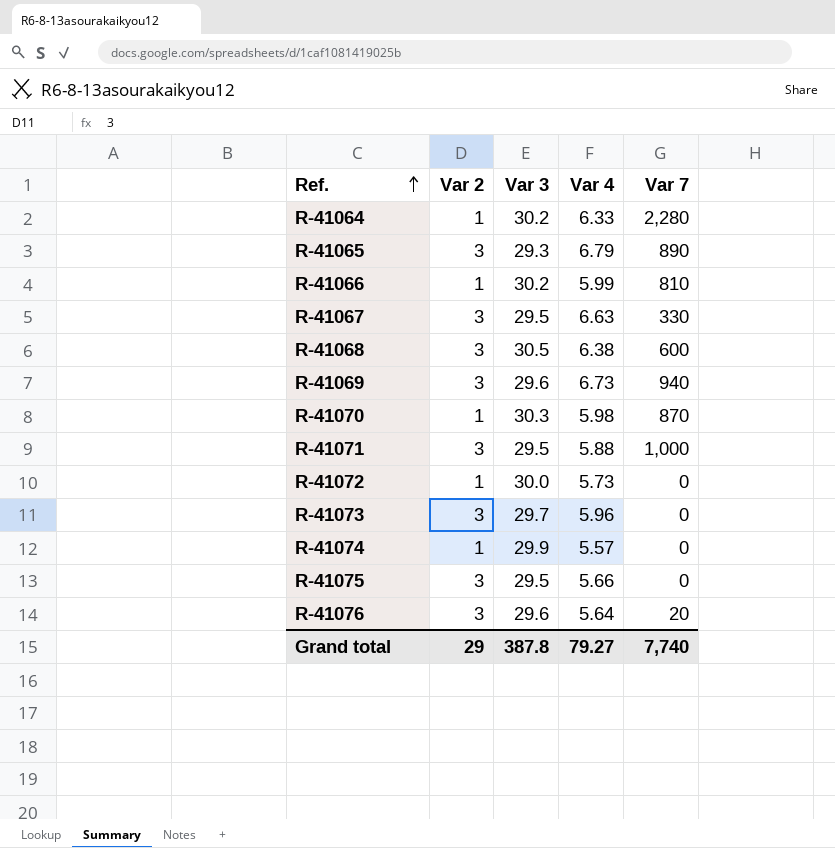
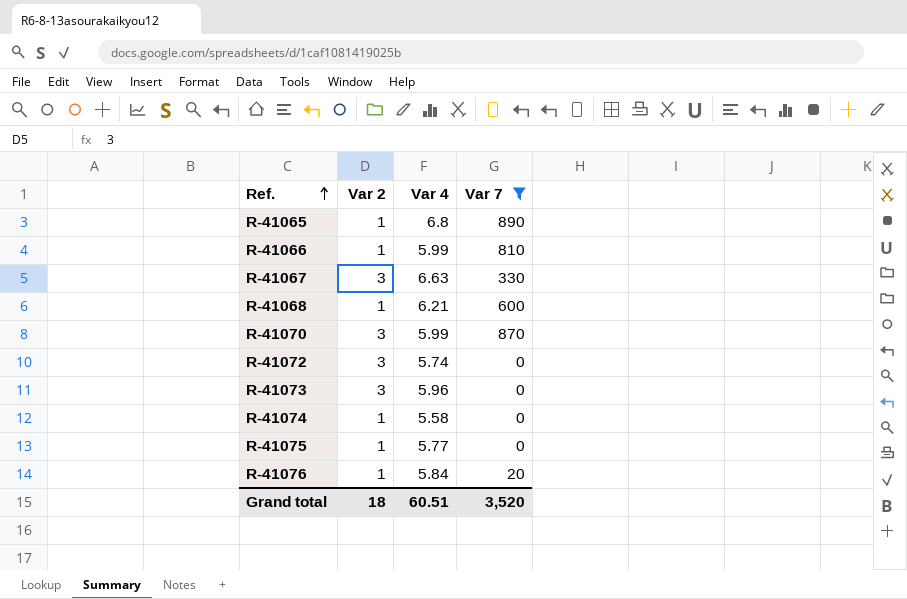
filter: none -> Var 7 <= 890
column Var 3 | position: 3 -> none
R-41065 | Var 2: 3 -> 1
R-41065 | Var 4: 6.79 -> 6.8
R-41068 | Var 2: 3 -> 1
R-41068 | Var 4: 6.38 -> 6.21
R-41070 | Var 2: 1 -> 3
R-41070 | Var 4: 5.98 -> 5.99
R-41072 | Var 2: 1 -> 3
R-41072 | Var 4: 5.73 -> 5.74
R-41074 | Var 4: 5.57 -> 5.58
R-41075 | Var 2: 3 -> 1
R-41075 | Var 4: 5.66 -> 5.77
R-41076 | Var 2: 3 -> 1
R-41076 | Var 4: 5.64 -> 5.84
Grand total | Var 2: 29 -> 18
Grand total | Var 4: 79.27 -> 60.51
Grand total | Var 7: 7,740 -> 3,520

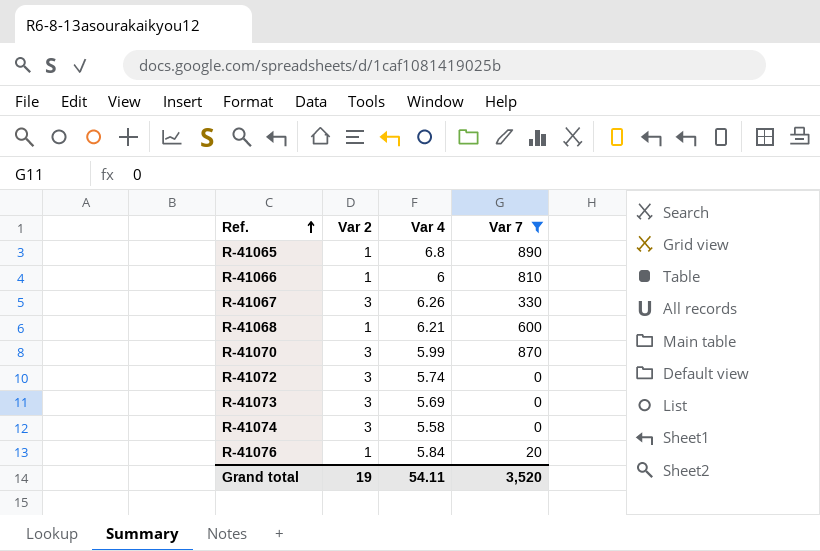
row R-41075: 1 | 5.77 | 0 -> none
R-41066 | Var 4: 5.99 -> 6
R-41067 | Var 4: 6.63 -> 6.26
R-41073 | Var 4: 5.96 -> 5.69
R-41074 | Var 2: 1 -> 3
Grand total | Var 2: 18 -> 19
Grand total | Var 4: 60.51 -> 54.11

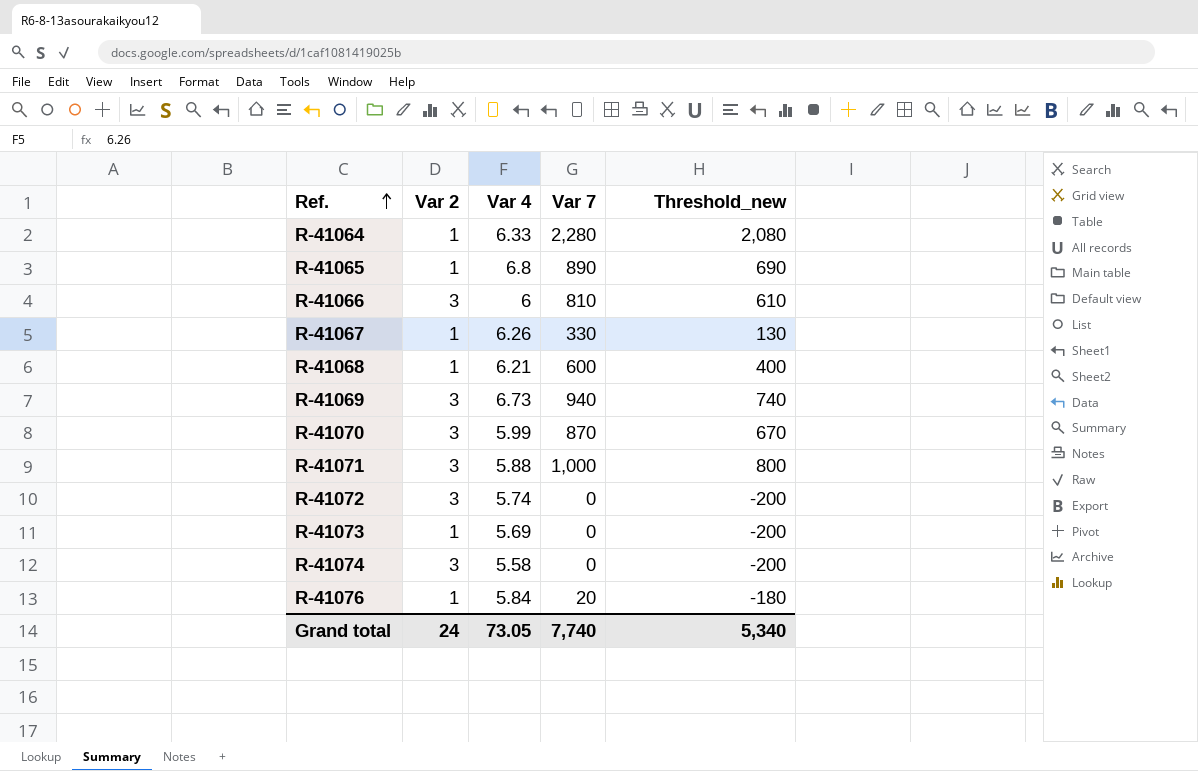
filter: Var 7 <= 890 -> none
column Threshold_new | formula: none -> [Var 7] - 200
R-41066 | Var 2: 1 -> 3
R-41067 | Var 2: 3 -> 1
R-41073 | Var 2: 3 -> 1
Grand total | Var 2: 19 -> 24
Grand total | Var 4: 54.11 -> 73.05
Grand total | Var 7: 3,520 -> 7,740

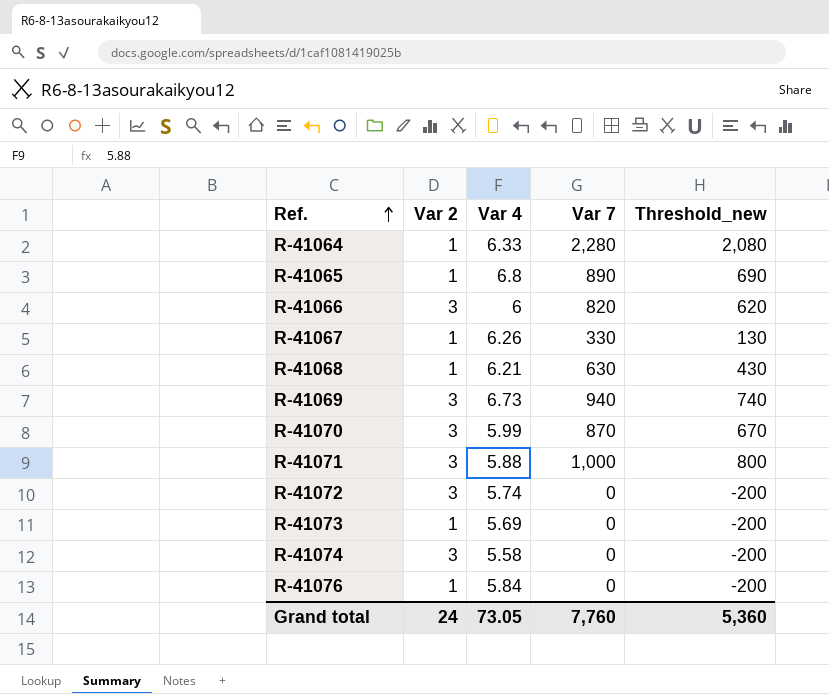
R-41066 | Var 7: 810 -> 820
R-41066 | Threshold_new: 610 -> 620
R-41068 | Var 7: 600 -> 630
R-41068 | Threshold_new: 400 -> 430
R-41076 | Var 7: 20 -> 0
R-41076 | Threshold_new: -180 -> -200
Grand total | Var 7: 7,740 -> 7,760
Grand total | Threshold_new: 5,340 -> 5,360

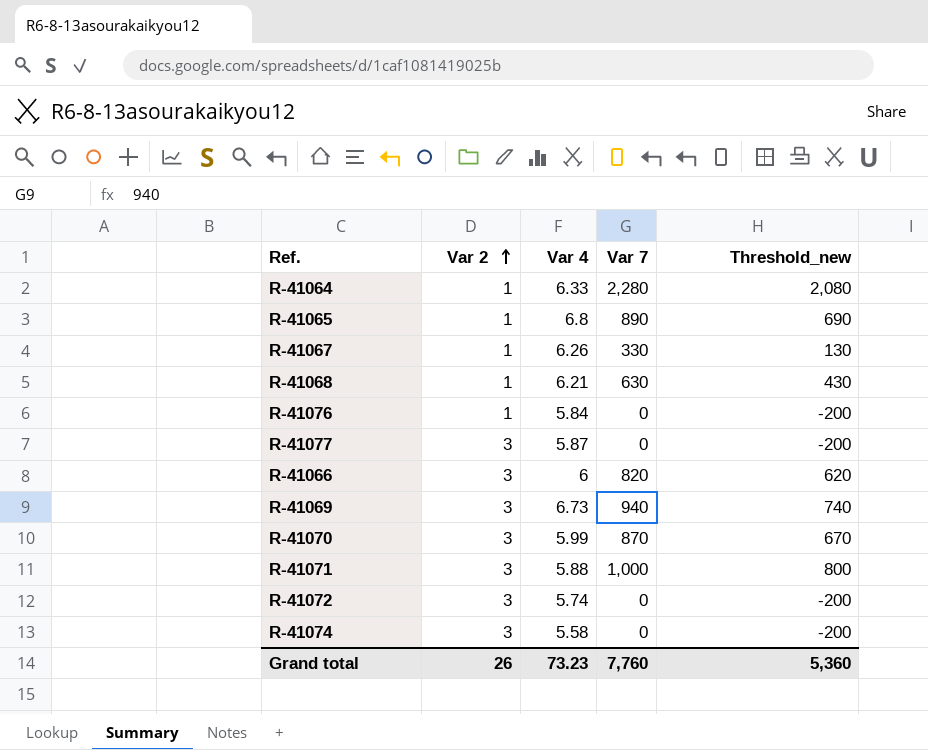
row order: Ref. ascending -> Var 2 ascending
row R-41073: 1 | 5.69 | 0 | -200 -> none
row R-41077: none -> 3 | 5.87 | 0 | -200
Grand total | Var 2: 24 -> 26
Grand total | Var 4: 73.05 -> 73.23

